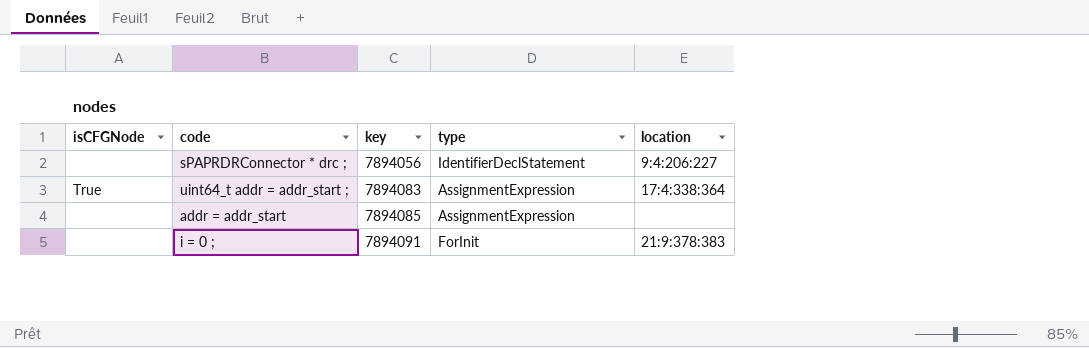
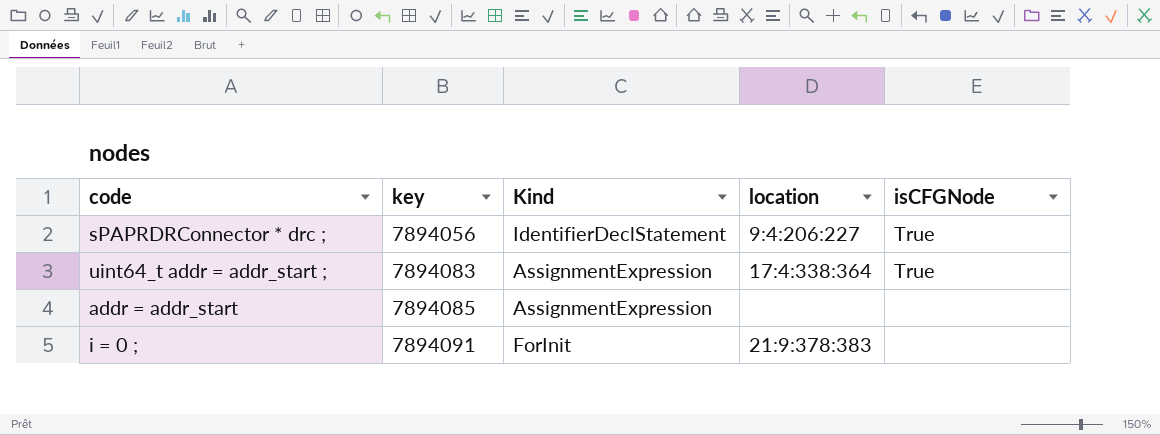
column name: type -> Kind
column isCFGNode | position: 1 -> 5
sPAPRDRConnector * drc ; | isCFGNode: none -> True

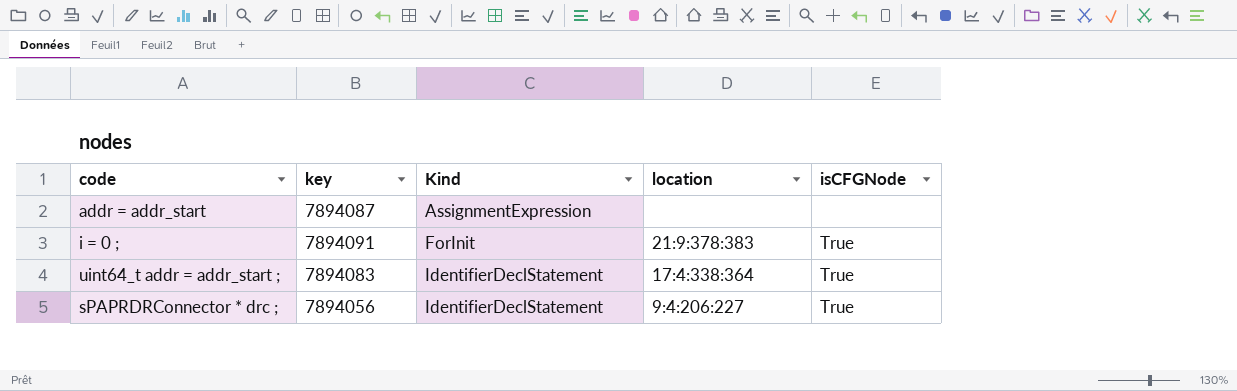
row order: key ascending -> Kind ascending
addr = addr_start | key: 7894085 -> 7894087
i = 0 ; | isCFGNode: none -> True
uint64_t addr = addr_start ; | Kind: AssignmentExpression -> IdentifierDeclStatement

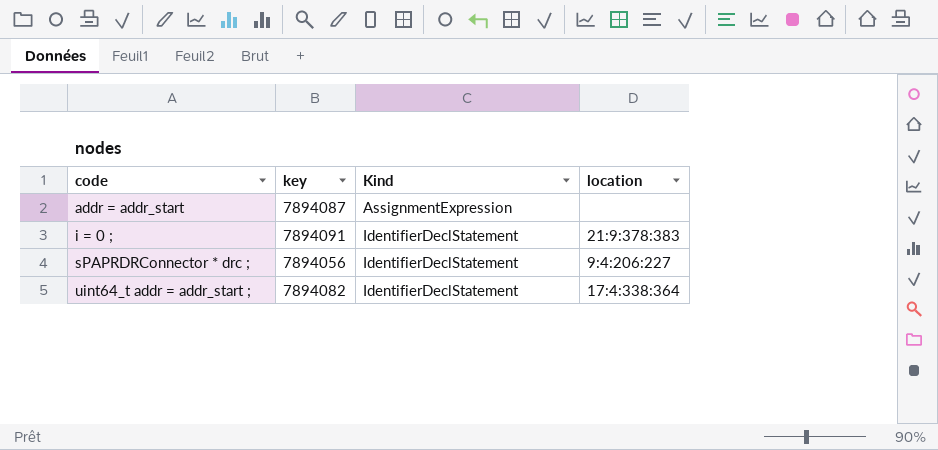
row order: Kind ascending -> code ascending
column isCFGNode | position: 5 -> none
i = 0 ; | Kind: ForInit -> IdentifierDeclStatement
uint64_t addr = addr_start ; | key: 7894083 -> 7894082

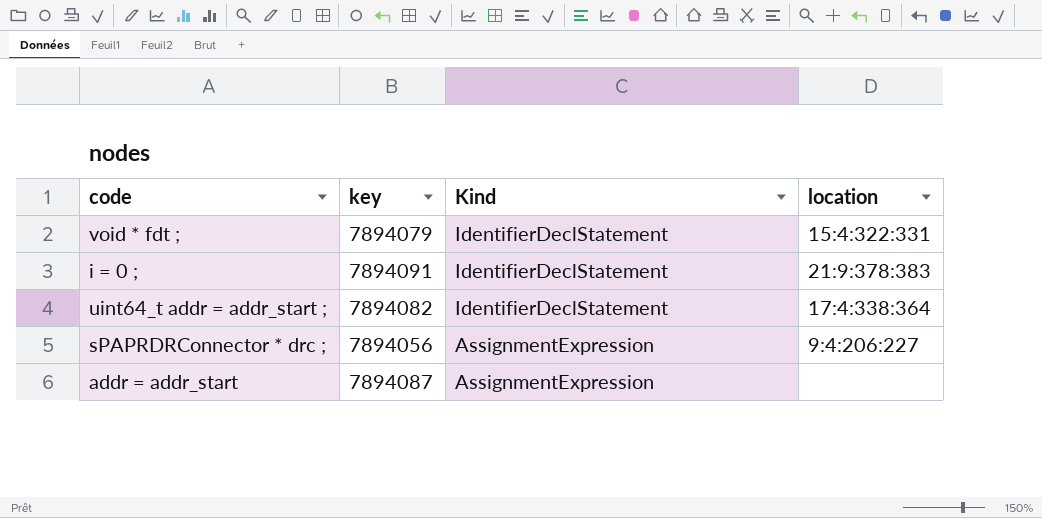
row order: code ascending -> Kind descending
row void * fdt ;: none -> 7894079 | IdentifierDeclStatement | 15:4:322:331
sPAPRDRConnector * drc ; | Kind: IdentifierDeclStatement -> AssignmentExpression

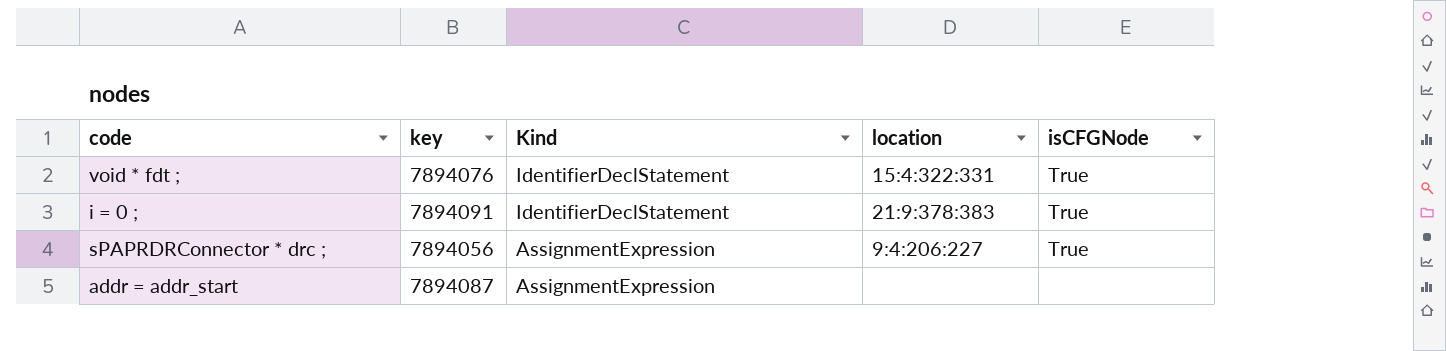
column isCFGNode | position: none -> 5
row uint64_t addr = addr_start ;: 7894082 | IdentifierDeclStatement | 17:4:338:364 -> none
void * fdt ; | key: 7894079 -> 7894076

